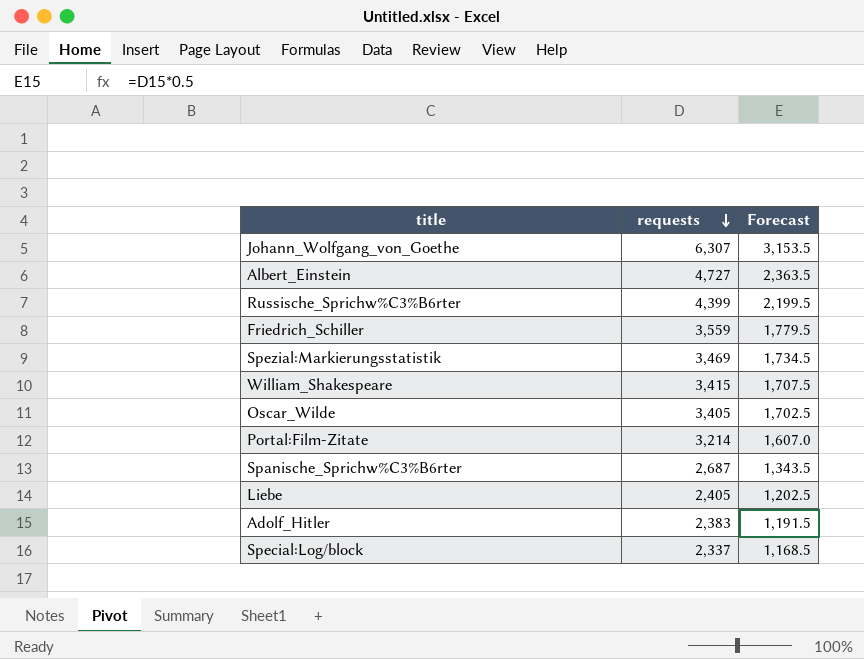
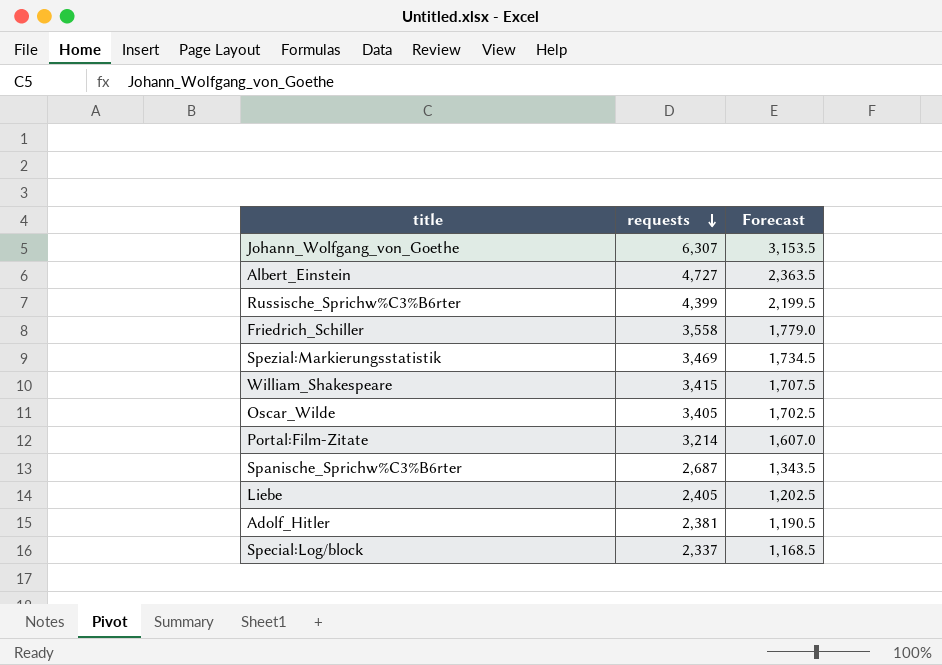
Friedrich_Schiller | requests: 3,559 -> 3,558
Friedrich_Schiller | Forecast: 1,779.5 -> 1,779.0
Adolf_Hitler | requests: 2,383 -> 2,381
Adolf_Hitler | Forecast: 1,191.5 -> 1,190.5

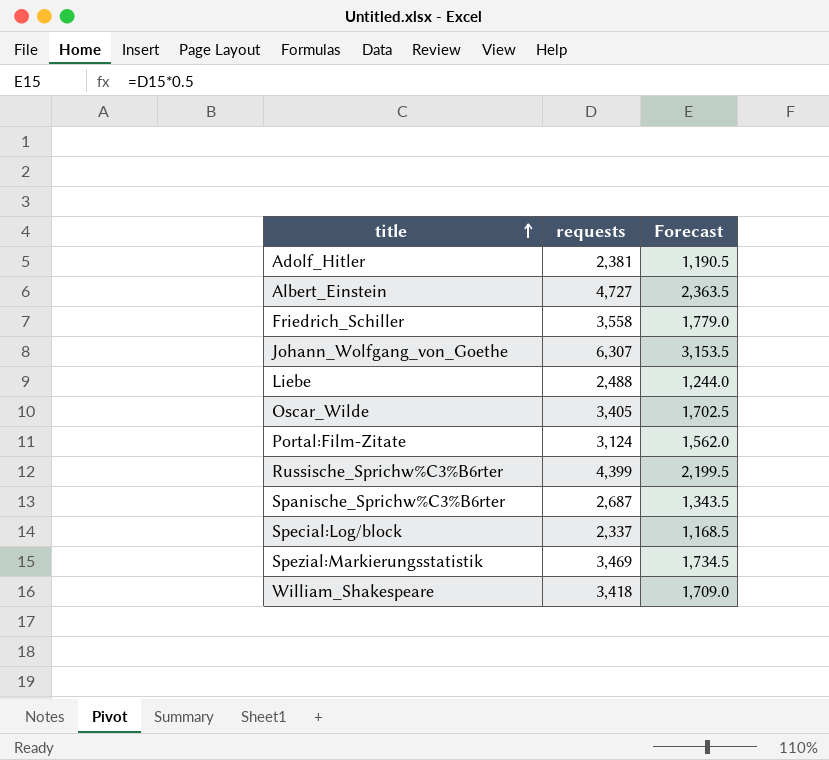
row order: requests descending -> title ascending
Liebe | requests: 2,405 -> 2,488
Liebe | Forecast: 1,202.5 -> 1,244.0
Portal:Film-Zitate | requests: 3,214 -> 3,124
Portal:Film-Zitate | Forecast: 1,607.0 -> 1,562.0
William_Shakespeare | requests: 3,415 -> 3,418
William_Shakespeare | Forecast: 1,707.5 -> 1,709.0

